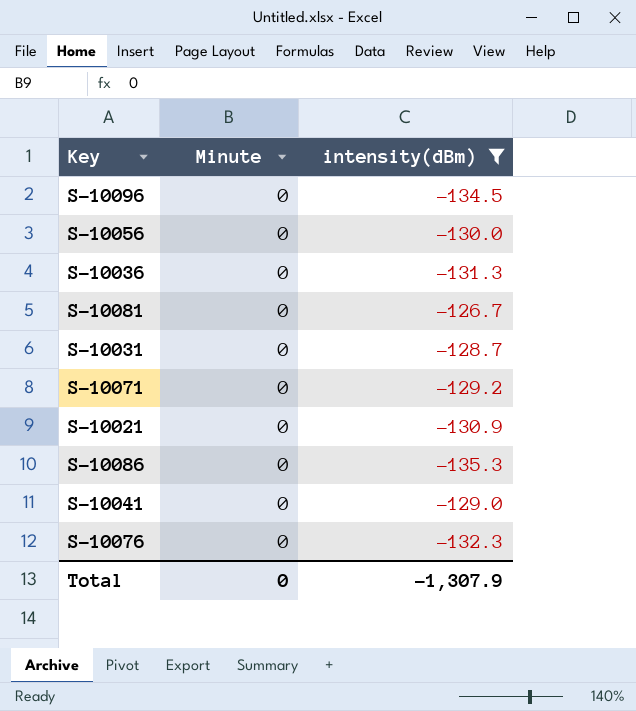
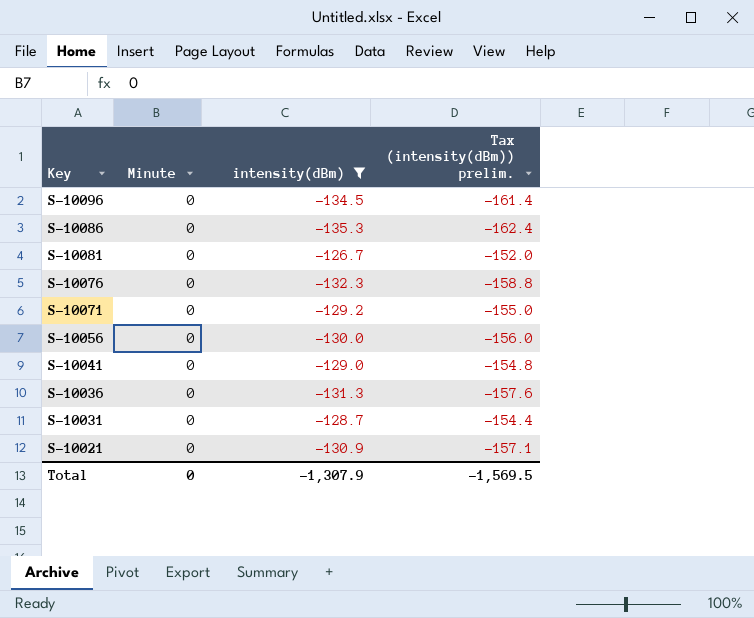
row order: none -> Key descending
column Tax (intensity(dBm)) prelim. | formula: none -> [intensity(dBm)] * 1.2

